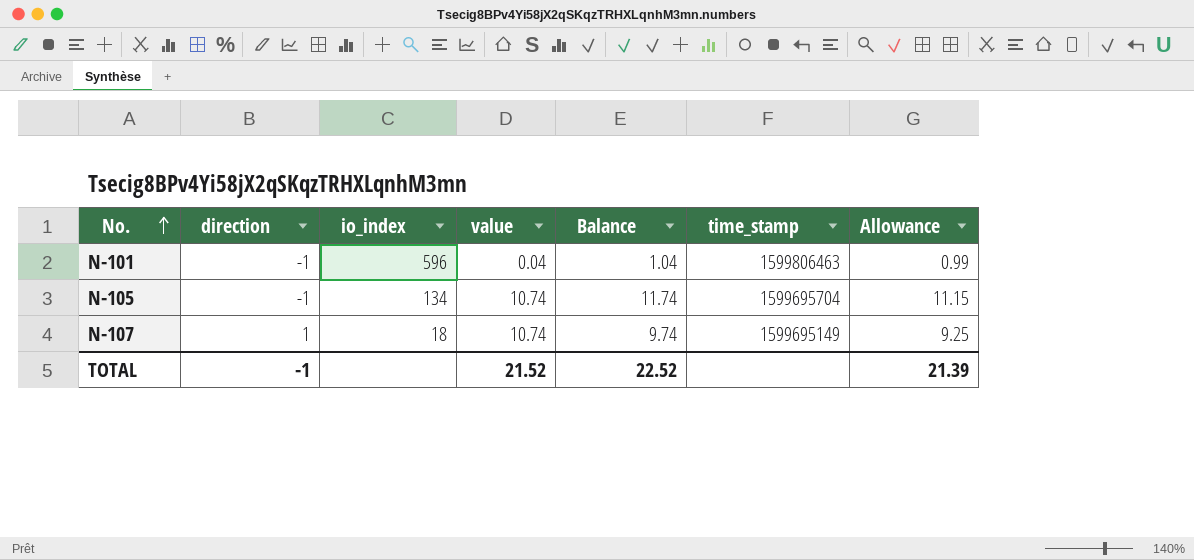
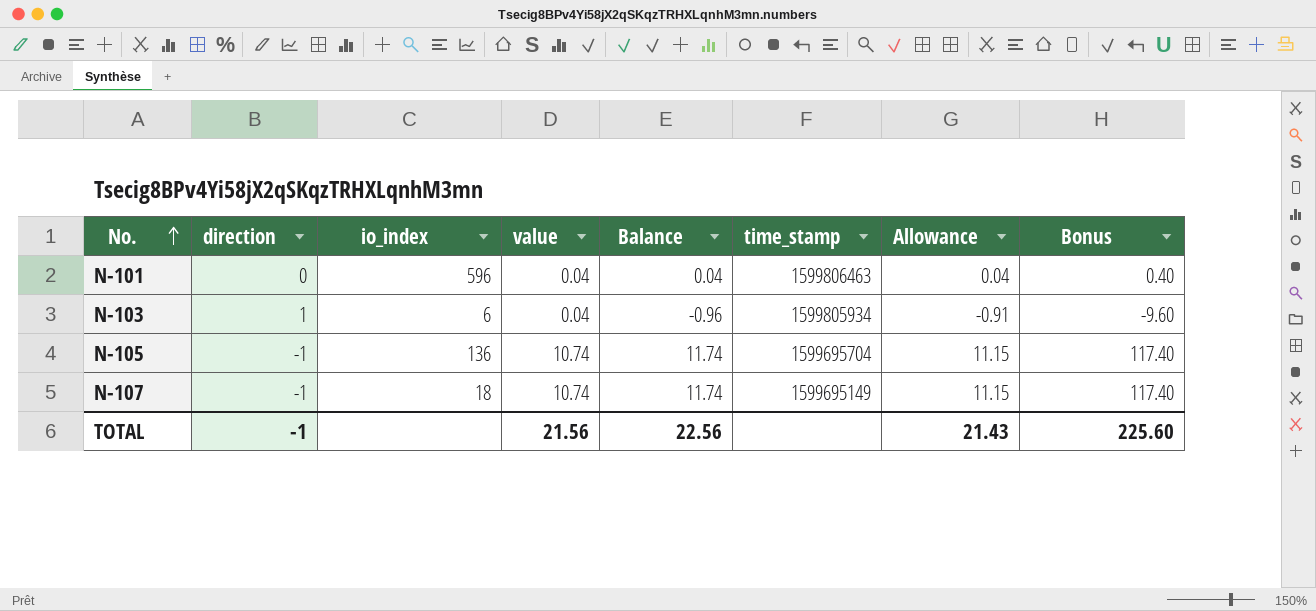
column Bonus | formula: none -> [Balance] * 10
N-101 | direction: -1 -> 0
N-101 | Balance: 1.04 -> 0.04
N-101 | Allowance: 0.99 -> 0.04
row N-103: none -> 1 | 6 | 0.04 | -0.96 | 1599805934 | -0.91 | -9.60
N-105 | io_index: 134 -> 136
N-107 | direction: 1 -> -1
N-107 | Balance: 9.74 -> 11.74
N-107 | Allowance: 9.25 -> 11.15
TOTAL | value: 21.52 -> 21.56
TOTAL | Balance: 22.52 -> 22.56
TOTAL | Allowance: 21.39 -> 21.43

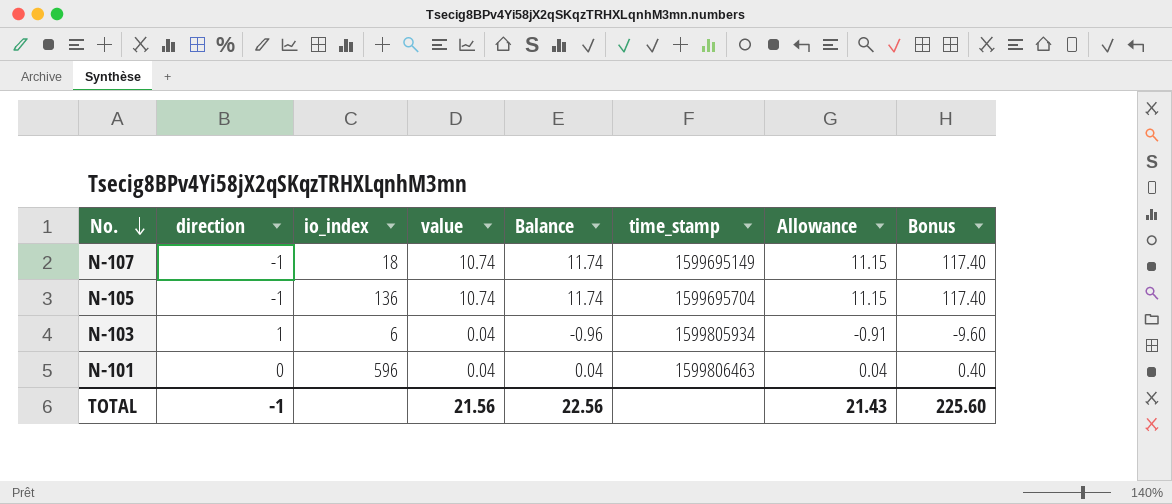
row order: No. ascending -> No. descending

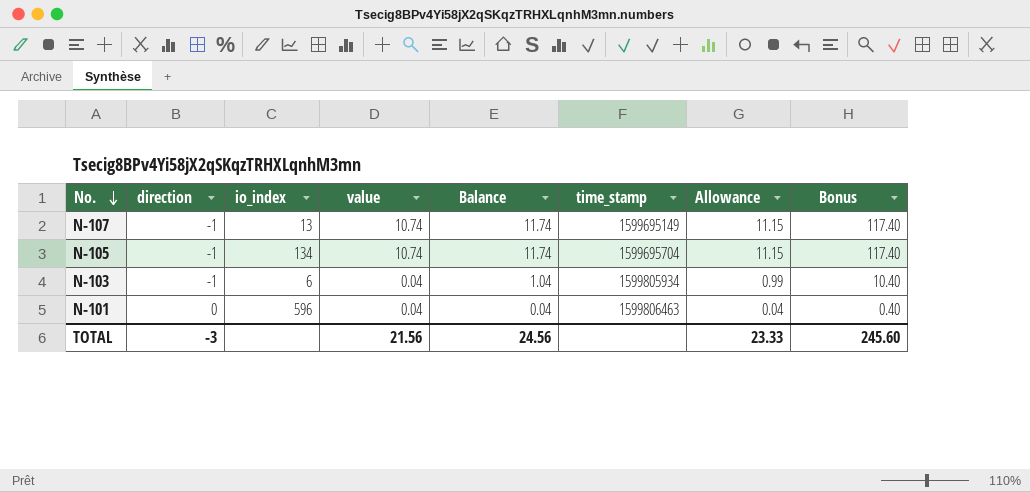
N-107 | io_index: 18 -> 13
N-105 | io_index: 136 -> 134
N-103 | direction: 1 -> -1
N-103 | Balance: -0.96 -> 1.04
N-103 | Allowance: -0.91 -> 0.99
N-103 | Bonus: -9.60 -> 10.40
TOTAL | direction: -1 -> -3
TOTAL | Balance: 22.56 -> 24.56
TOTAL | Allowance: 21.43 -> 23.33
TOTAL | Bonus: 225.60 -> 245.60

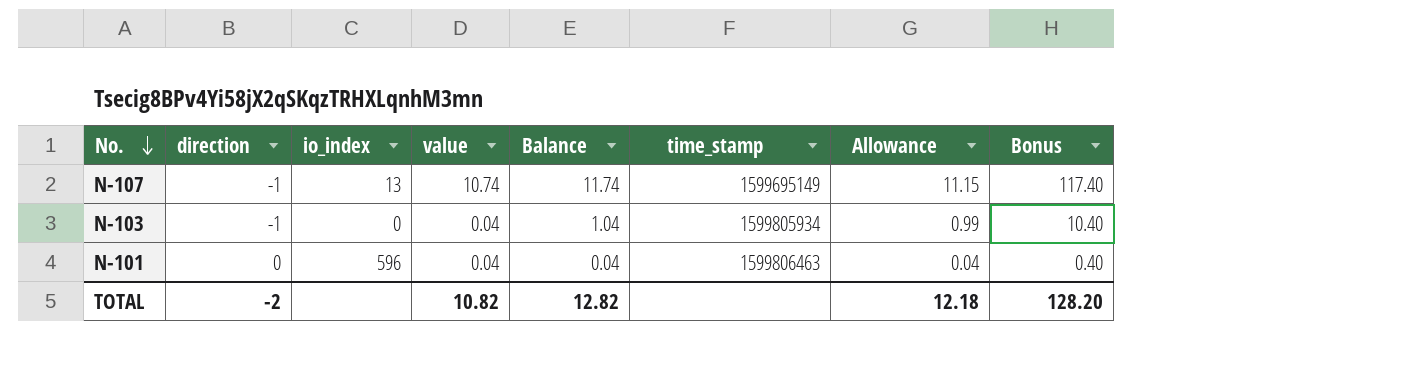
row N-105: -1 | 134 | 10.74 | 11.74 | 1599695704 | 11.15 | 117.40 -> none
N-103 | io_index: 6 -> 0
TOTAL | direction: -3 -> -2
TOTAL | value: 21.56 -> 10.82
TOTAL | Balance: 24.56 -> 12.82
TOTAL | Allowance: 23.33 -> 12.18
TOTAL | Bonus: 245.60 -> 128.20

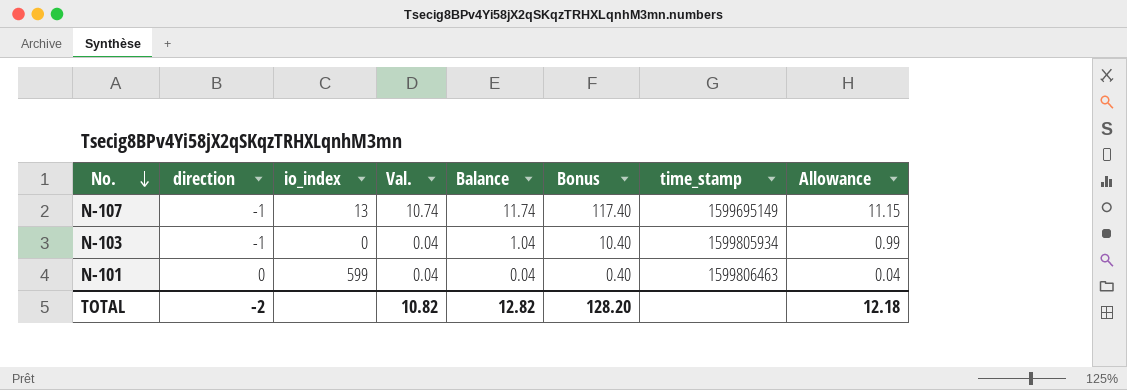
column name: value -> Val.
column Bonus | position: 8 -> 6
N-101 | io_index: 596 -> 599

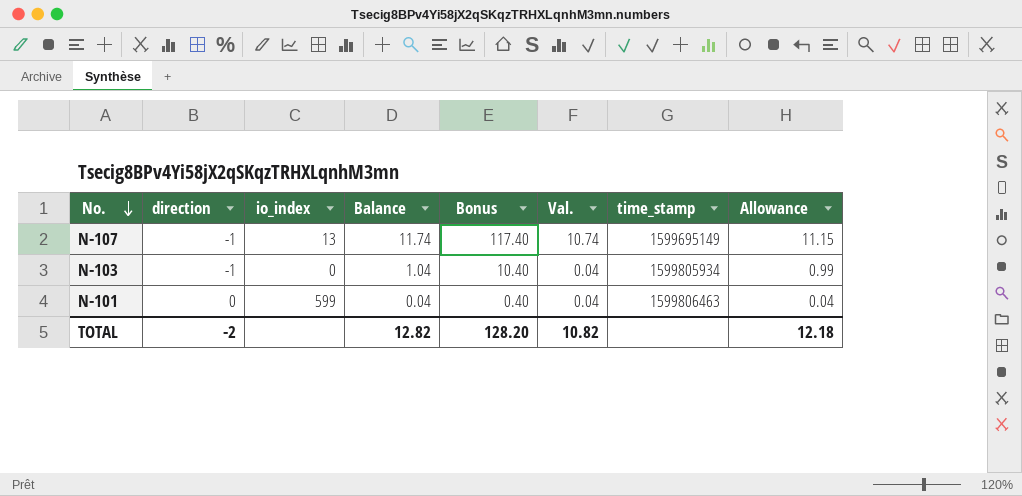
column Val. | position: 4 -> 6

